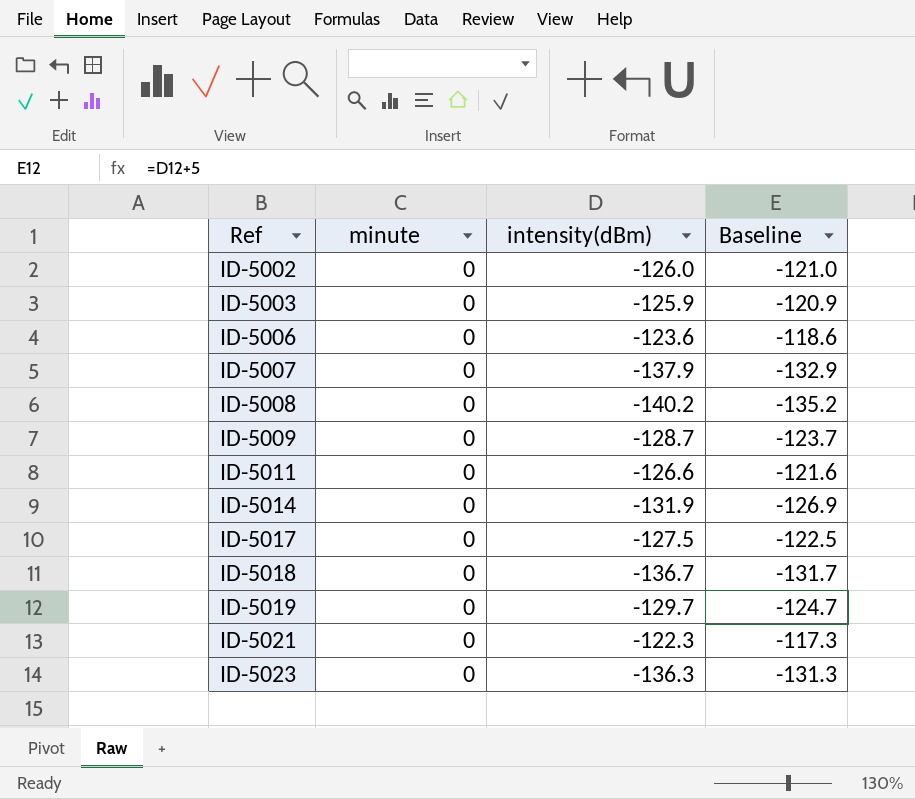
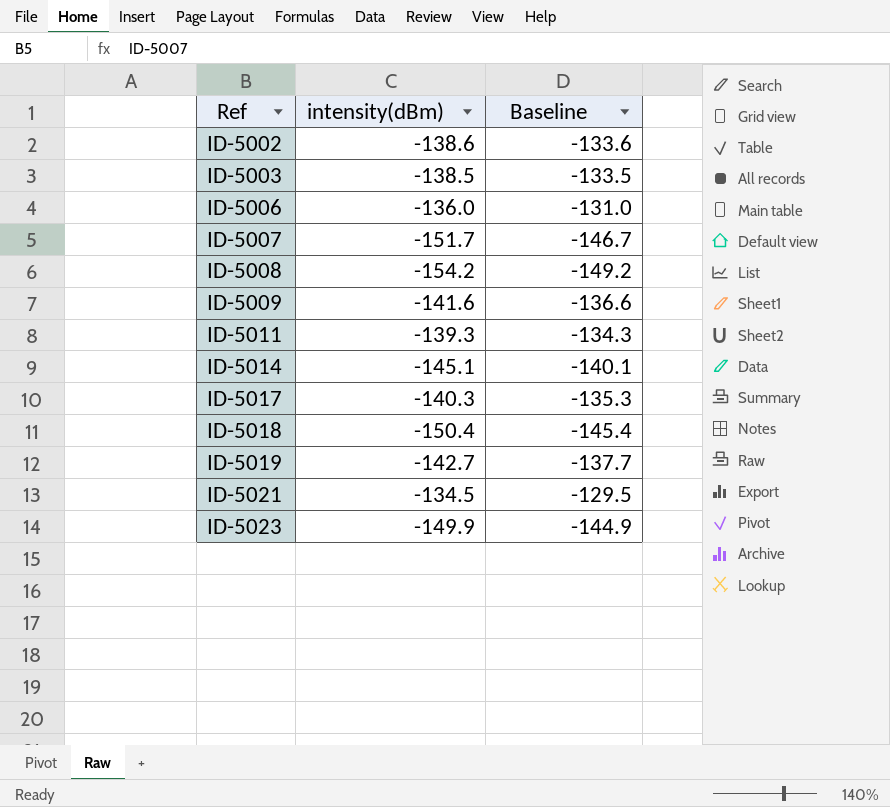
column minute | position: 2 -> none
ID-5002 | intensity(dBm): -126.0 -> -138.6
ID-5002 | Baseline: -121.0 -> -133.6
ID-5003 | intensity(dBm): -125.9 -> -138.5
ID-5003 | Baseline: -120.9 -> -133.5
ID-5006 | intensity(dBm): -123.6 -> -136.0
ID-5006 | Baseline: -118.6 -> -131.0
ID-5007 | intensity(dBm): -137.9 -> -151.7
ID-5007 | Baseline: -132.9 -> -146.7
ID-5008 | intensity(dBm): -140.2 -> -154.2
ID-5008 | Baseline: -135.2 -> -149.2
ID-5009 | intensity(dBm): -128.7 -> -141.6
ID-5009 | Baseline: -123.7 -> -136.6
ID-5011 | intensity(dBm): -126.6 -> -139.3
ID-5011 | Baseline: -121.6 -> -134.3
ID-5014 | intensity(dBm): -131.9 -> -145.1
ID-5014 | Baseline: -126.9 -> -140.1
ID-5017 | intensity(dBm): -127.5 -> -140.3
ID-5017 | Baseline: -122.5 -> -135.3
ID-5018 | intensity(dBm): -136.7 -> -150.4
ID-5018 | Baseline: -131.7 -> -145.4
ID-5019 | intensity(dBm): -129.7 -> -142.7
ID-5019 | Baseline: -124.7 -> -137.7
ID-5021 | intensity(dBm): -122.3 -> -134.5
ID-5021 | Baseline: -117.3 -> -129.5
ID-5023 | intensity(dBm): -136.3 -> -149.9
ID-5023 | Baseline: -131.3 -> -144.9

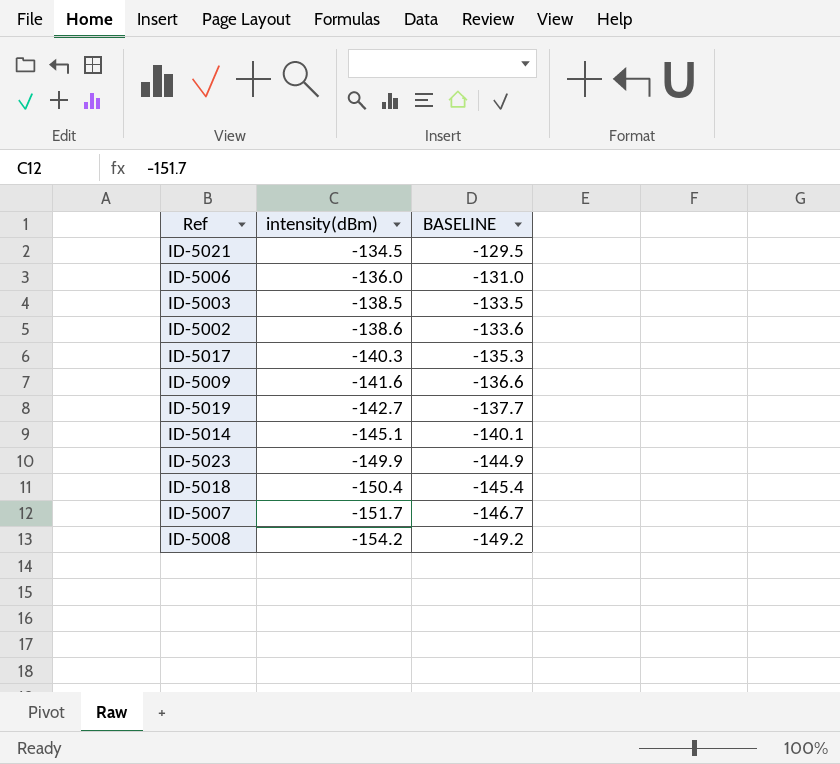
row order: Ref ascending -> intensity(dBm) descending
column name: Baseline -> BASELINE
row ID-5011: -139.3 | -134.3 -> none

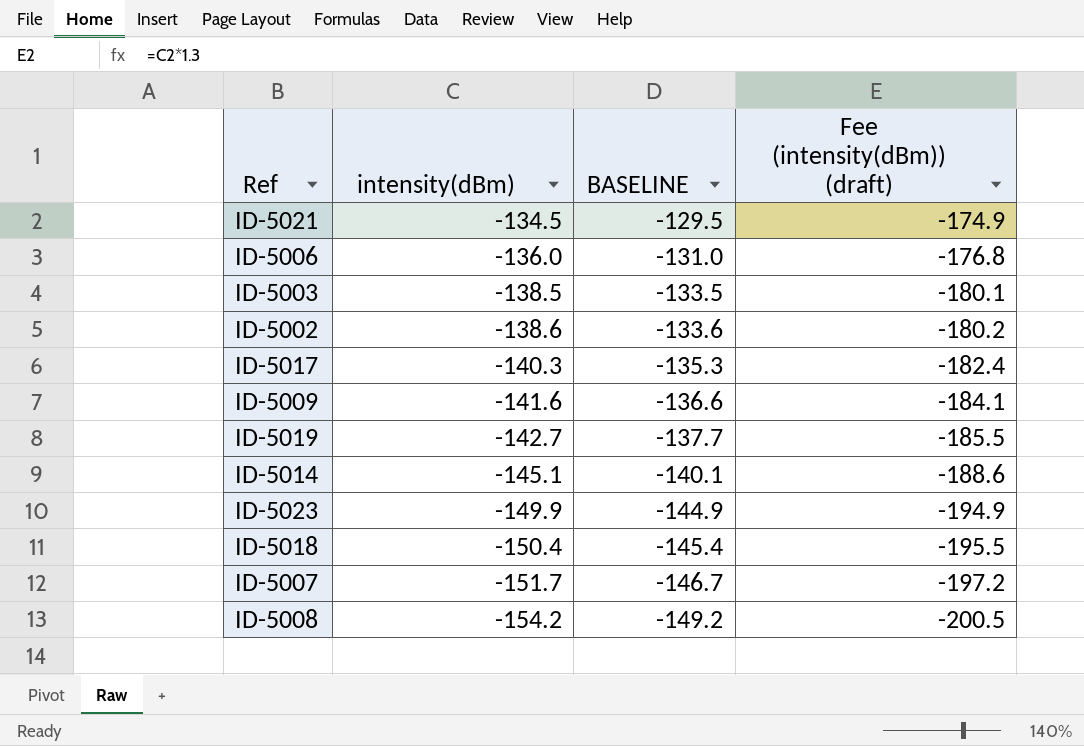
column Fee (intensity(dBm)) (draft) | formula: none -> [intensity(dBm)] * 1.3

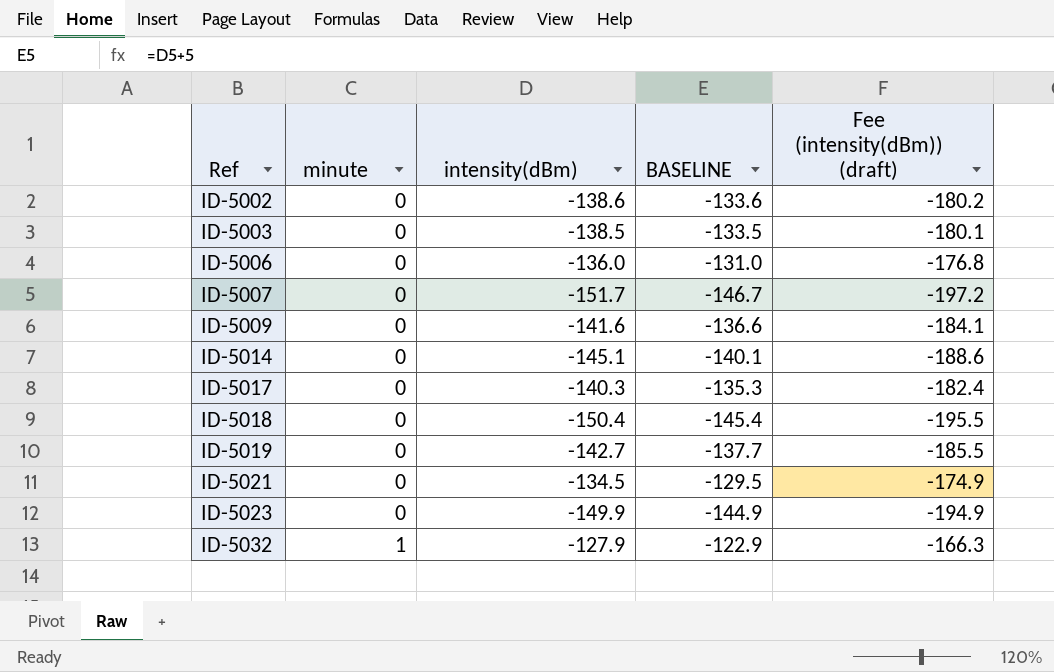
row order: intensity(dBm) descending -> Ref ascending
column minute | position: none -> 2
row ID-5008: -154.2 | -149.2 | -200.5 -> none
row ID-5032: none -> 1 | -127.9 | -122.9 | -166.3

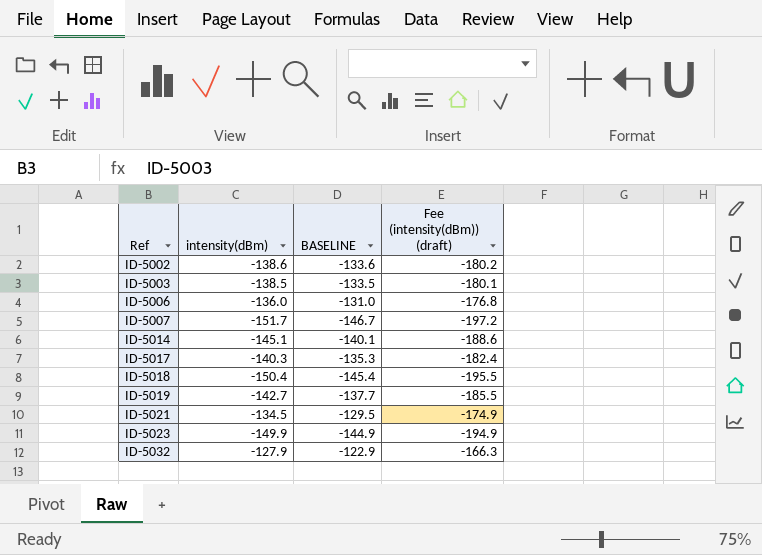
column minute | position: 2 -> none
row ID-5009: 0 | -141.6 | -136.6 | -184.1 -> none

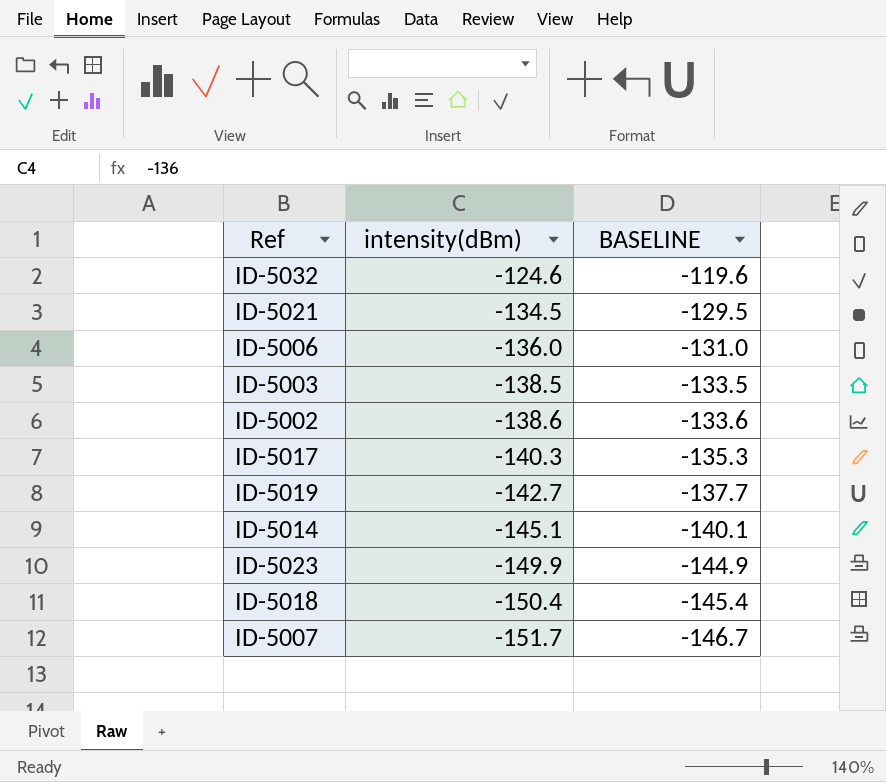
row order: Ref ascending -> intensity(dBm) descending
column Fee (intensity(dBm)) (draft) | formula: [intensity(dBm)] * 1.3 -> none
ID-5032 | intensity(dBm): -127.9 -> -124.6
ID-5032 | BASELINE: -122.9 -> -119.6

